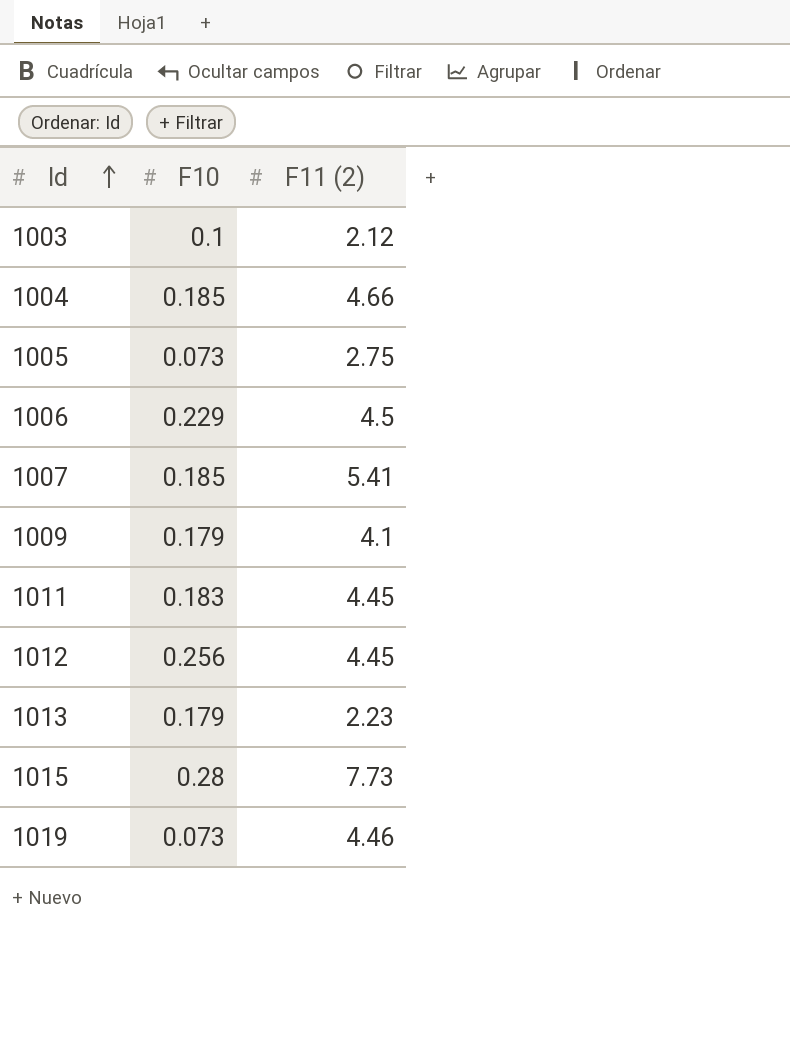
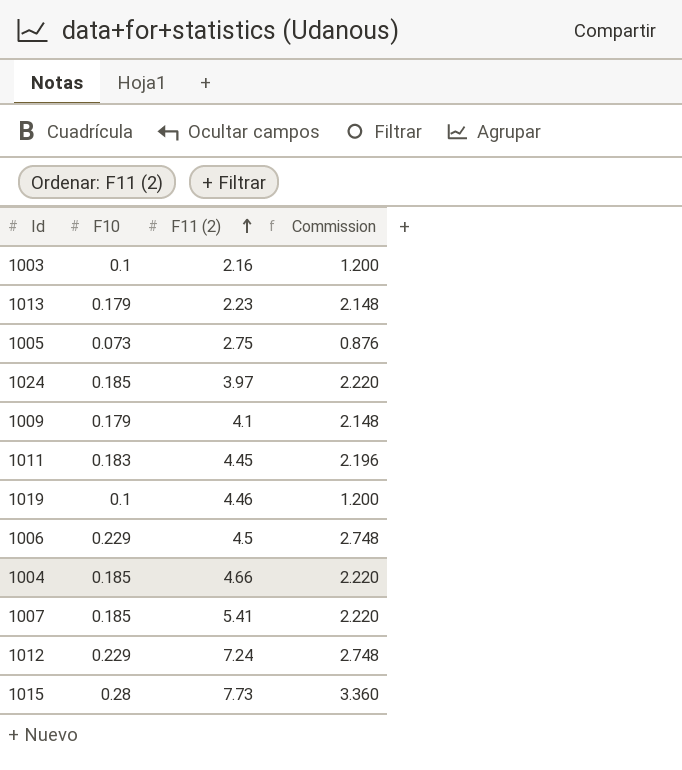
row order: Id ascending -> F11 (2) ascending
column Commission | formula: none -> [F10] * 12
1003 | F11 (2): 2.12 -> 2.16
row 1024: none -> 0.185 | 3.97 | 2.220
1019 | F10: 0.073 -> 0.1
1012 | F10: 0.256 -> 0.229
1012 | F11 (2): 4.45 -> 7.24

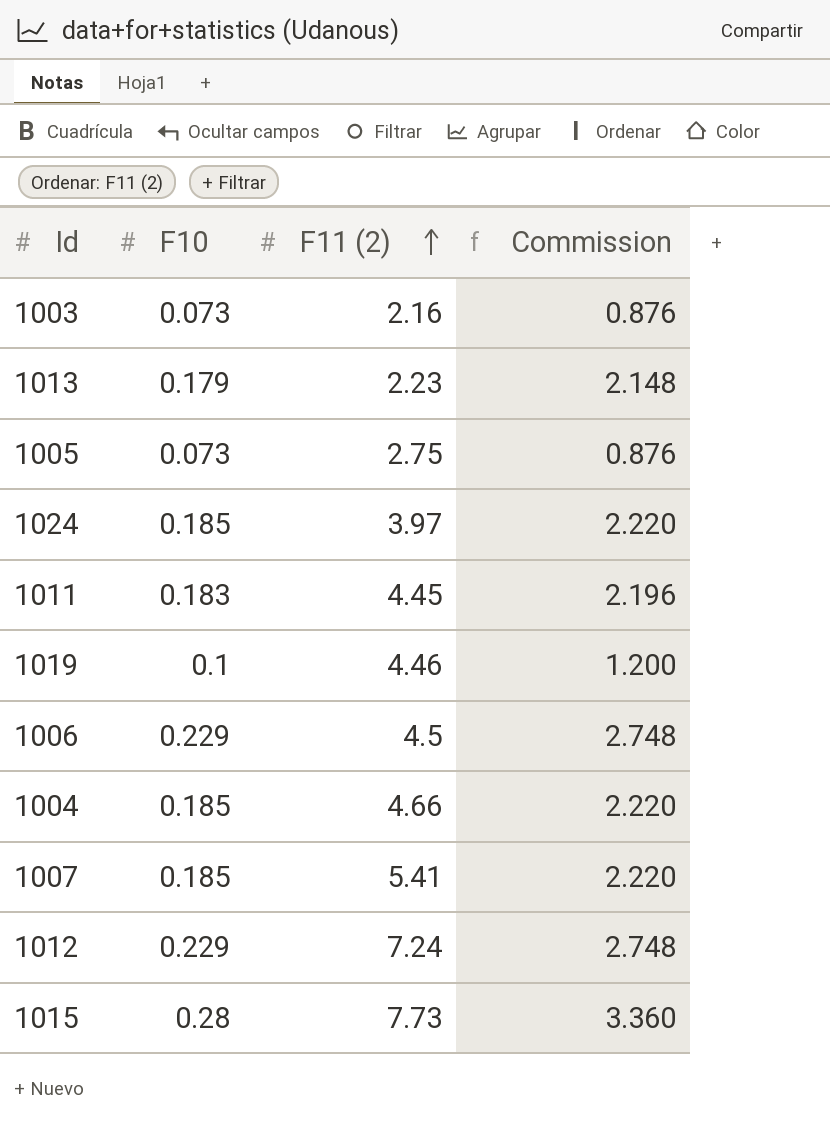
row 1009: 0.179 | 4.1 | 2.148 -> none
1003 | F10: 0.1 -> 0.073
1003 | Commission: 1.200 -> 0.876

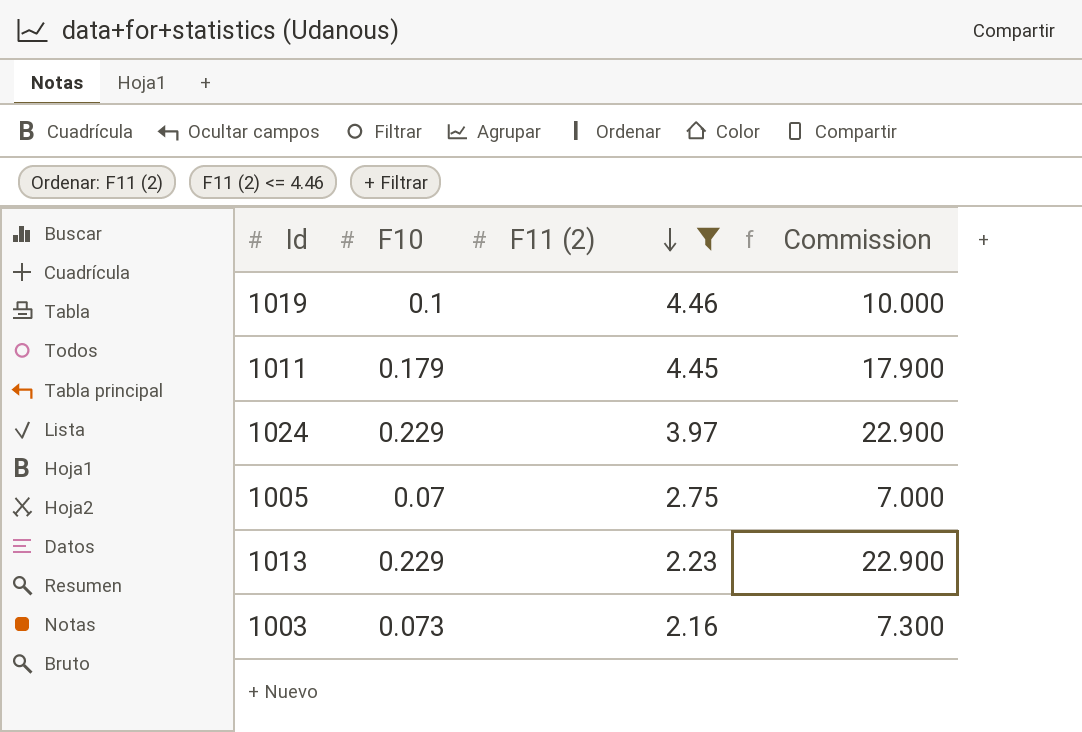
filter: none -> F11 (2) <= 4.46
row order: F11 (2) ascending -> F11 (2) descending
column Commission | formula: [F10] * 12 -> [F10] * 100
1011 | F10: 0.183 -> 0.179
1024 | F10: 0.185 -> 0.229
1005 | F10: 0.073 -> 0.07
1013 | F10: 0.179 -> 0.229

